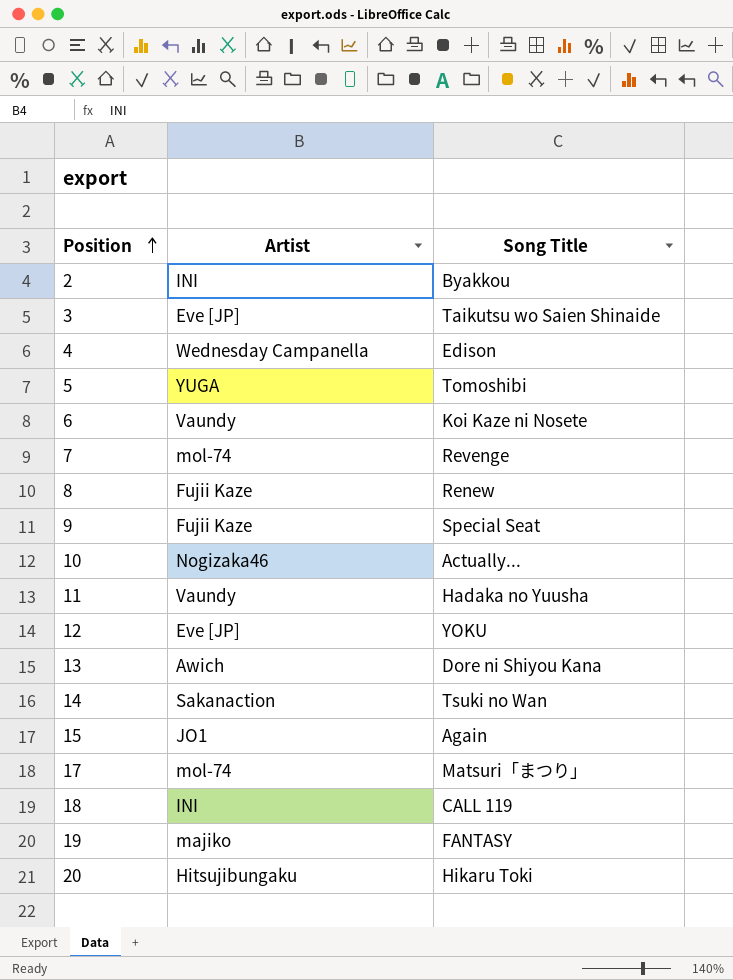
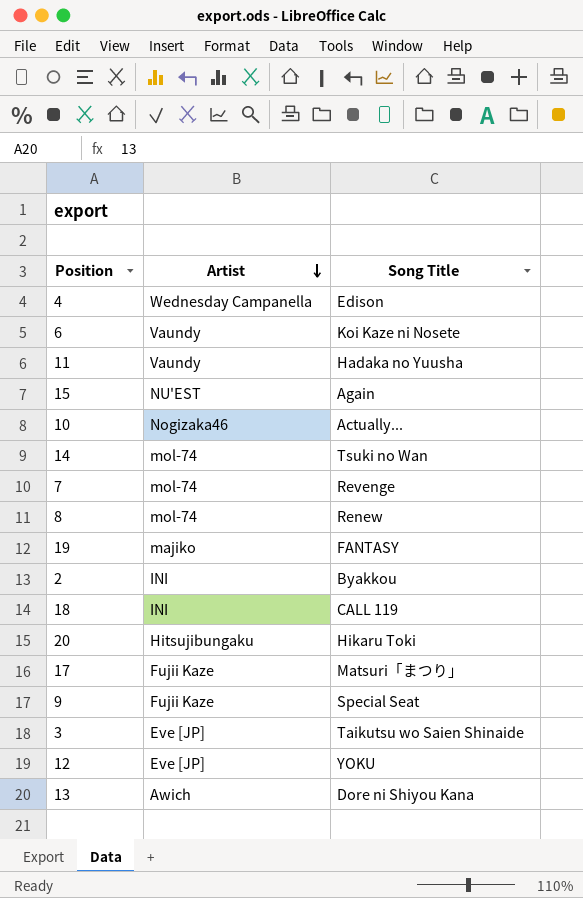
row order: Position ascending -> Artist descending
row 5: YUGA | Tomoshibi -> none
15 | Artist: JO1 -> NU'EST
14 | Artist: Sakanaction -> mol-74
8 | Artist: Fujii Kaze -> mol-74
17 | Artist: mol-74 -> Fujii Kaze

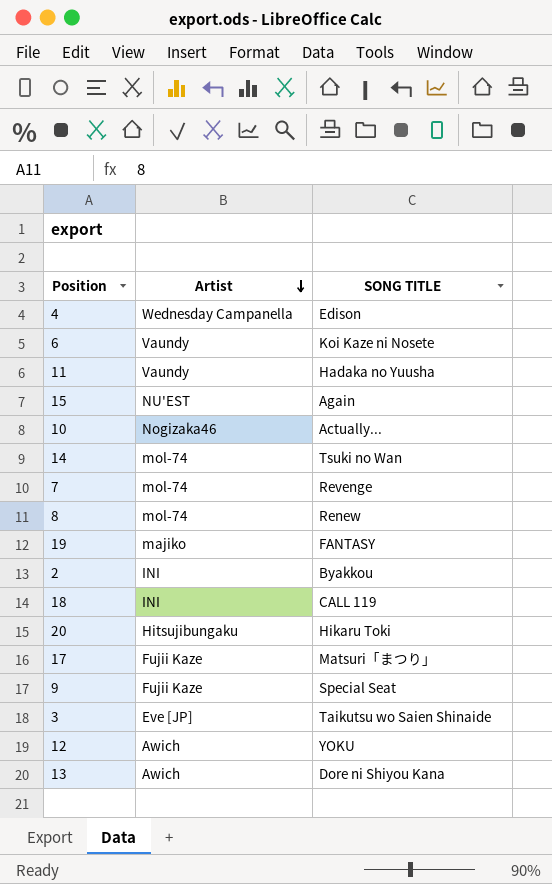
column name: Song Title -> SONG TITLE
12 | Artist: Eve [JP] -> Awich

